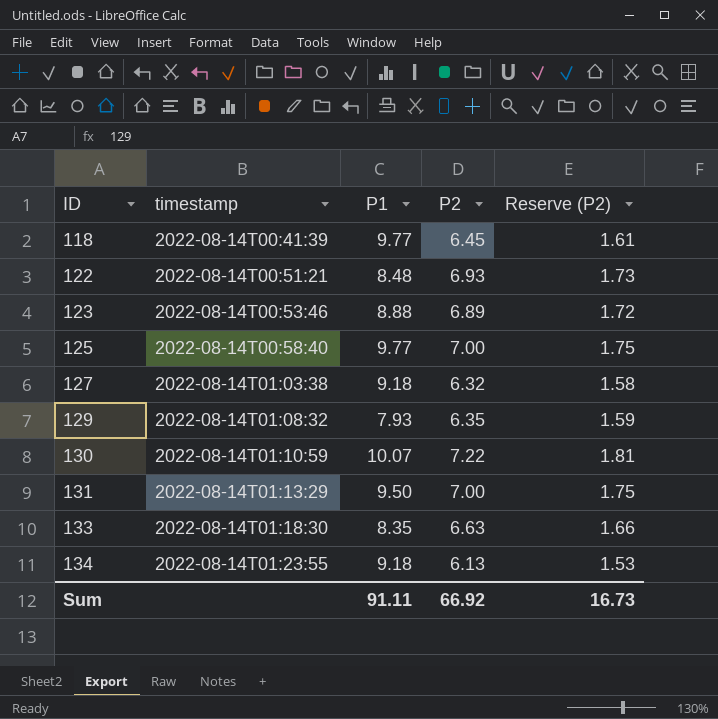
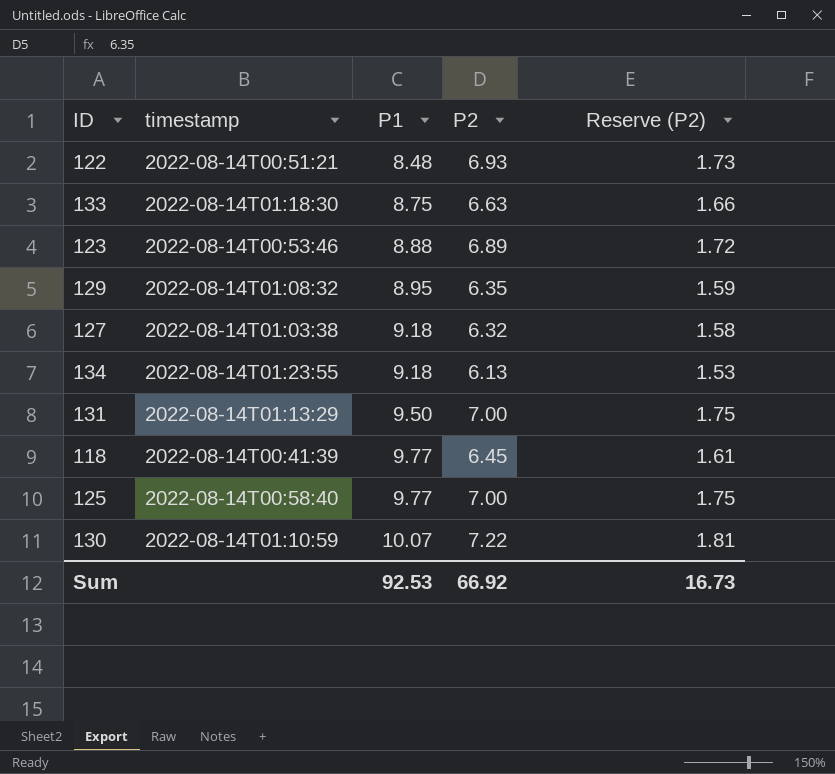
row order: ID ascending -> P1 ascending
133 | P1: 8.35 -> 8.75
129 | P1: 7.93 -> 8.95
Sum | P1: 91.11 -> 92.53

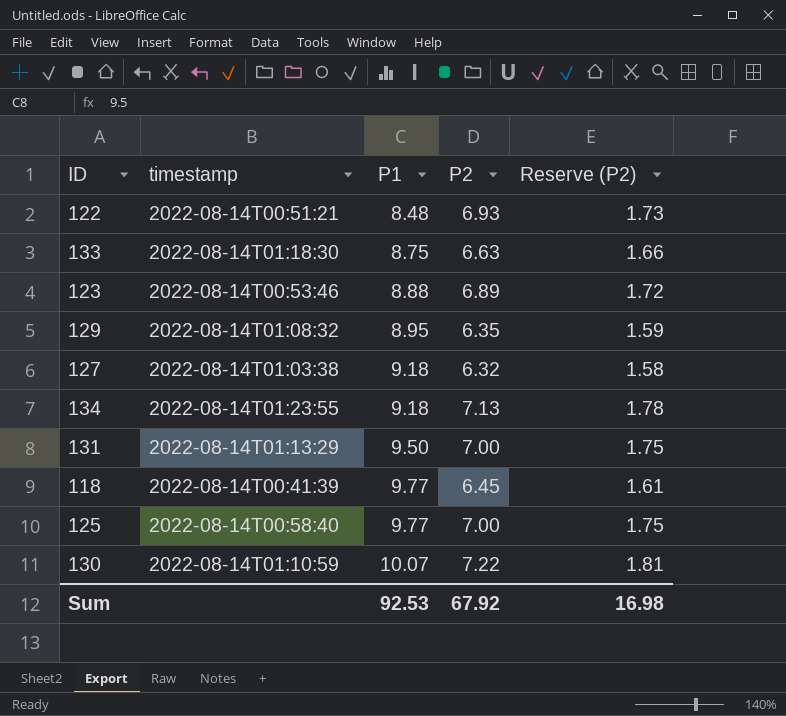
134 | P2: 6.13 -> 7.13
134 | Reserve (P2): 1.53 -> 1.78
Sum | P2: 66.92 -> 67.92
Sum | Reserve (P2): 16.73 -> 16.98

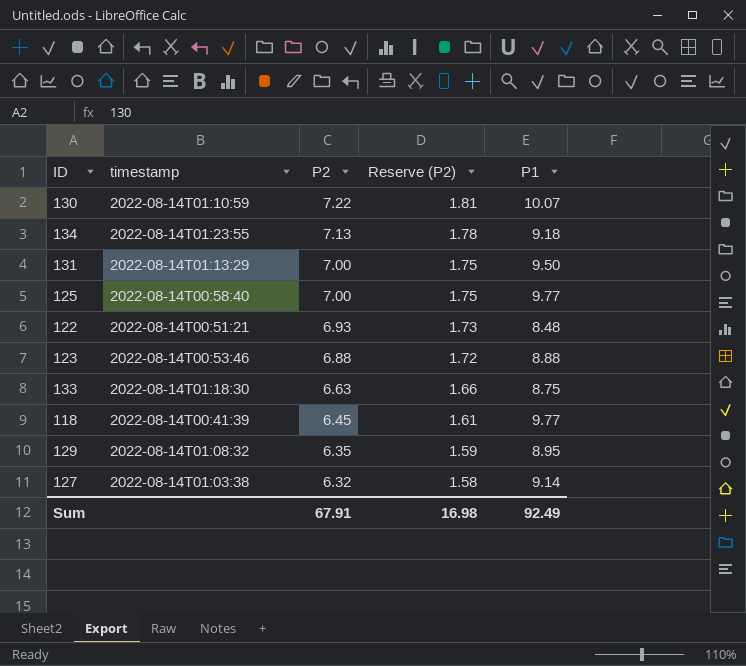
row order: P1 ascending -> P2 descending
column P1 | position: 3 -> 5
123 | P2: 6.89 -> 6.88
127 | P1: 9.18 -> 9.14
Sum | P2: 67.92 -> 67.91
Sum | P1: 92.53 -> 92.49

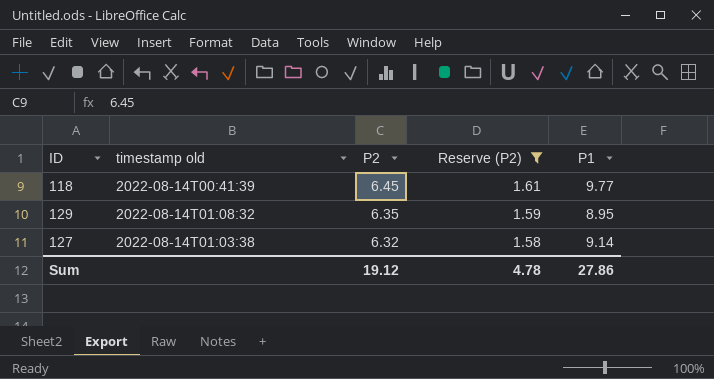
filter: none -> Reserve (P2) <= 1.61
column name: timestamp -> timestamp old
Sum | P2: 67.91 -> 19.12
Sum | Reserve (P2): 16.98 -> 4.78
Sum | P1: 92.49 -> 27.86

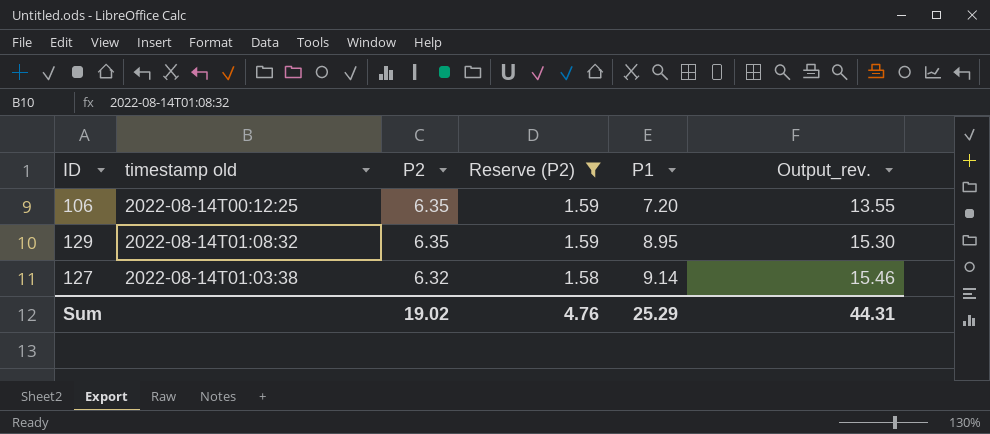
column Output_rev. | formula: none -> [P2] + [P1]
row 118: 2022-08-14T00:41:39 | 6.45 | 1.61 | 9.77 -> none
row 106: none -> 2022-08-14T00:12:25 | 6.35 | 1.59 | 7.20 | 13.55
Sum | P2: 19.12 -> 19.02
Sum | Reserve (P2): 4.78 -> 4.76
Sum | P1: 27.86 -> 25.29

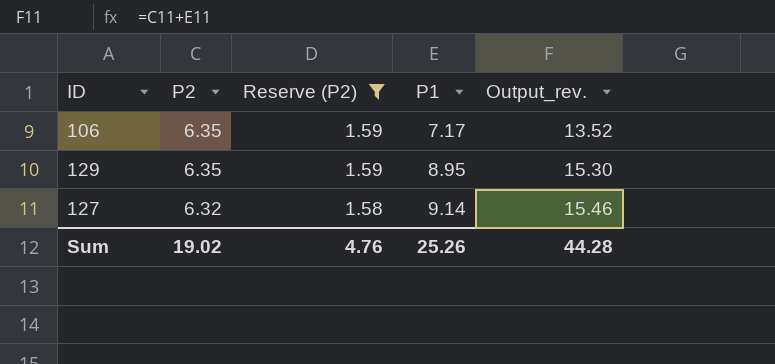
column timestamp old | position: 2 -> none
106 | P1: 7.20 -> 7.17
106 | Output_rev.: 13.55 -> 13.52
Sum | P1: 25.29 -> 25.26
Sum | Output_rev.: 44.31 -> 44.28

